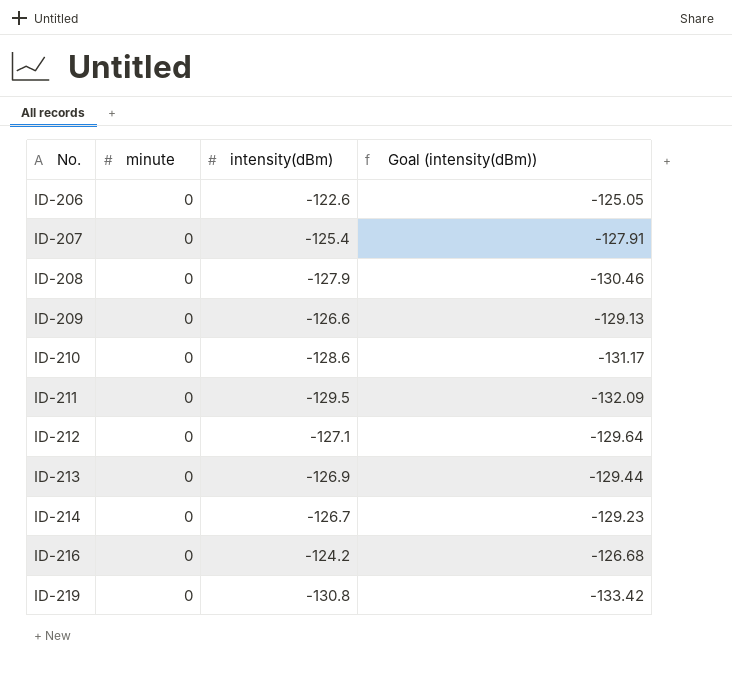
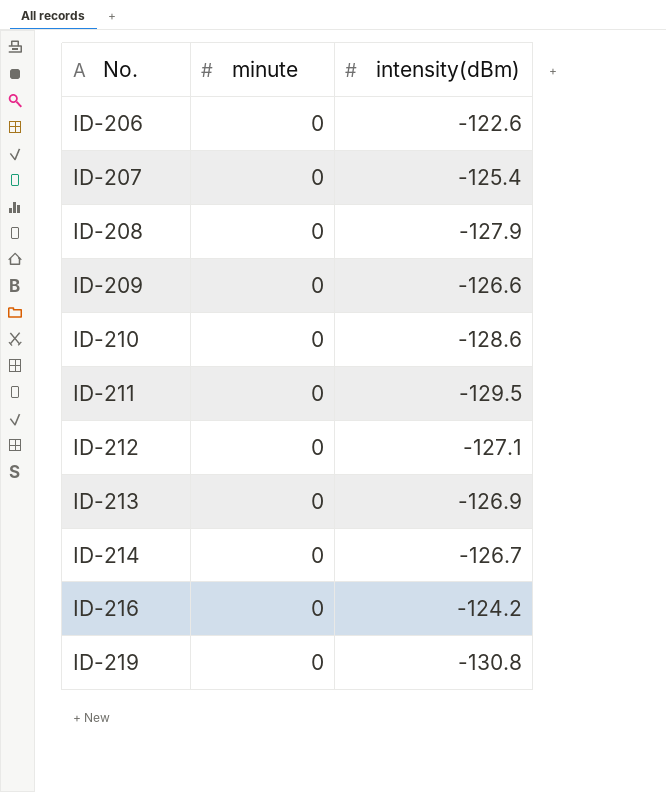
column Goal (intensity(dBm)) | formula: [intensity(dBm)] * 1.02 -> none

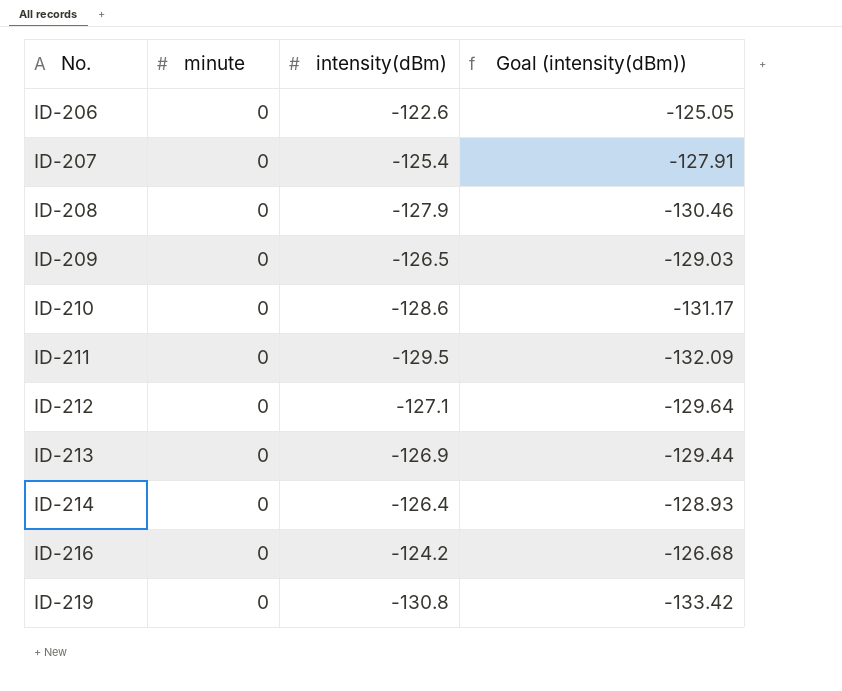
column Goal (intensity(dBm)) | formula: none -> [intensity(dBm)] * 1.02
ID-209 | intensity(dBm): -126.6 -> -126.5
ID-214 | intensity(dBm): -126.7 -> -126.4

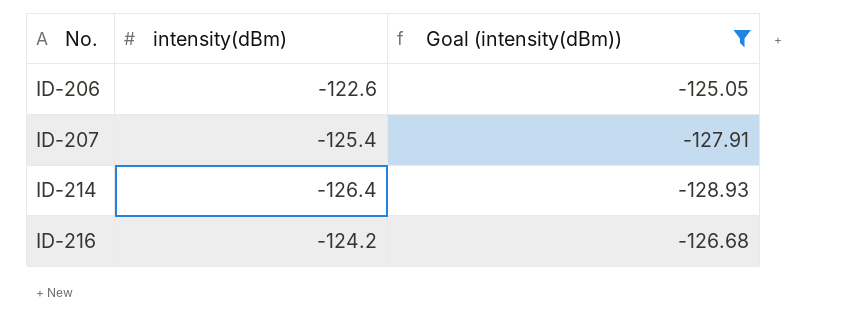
filter: none -> Goal (intensity(dBm)) >= -128.93
column minute | position: 2 -> none

